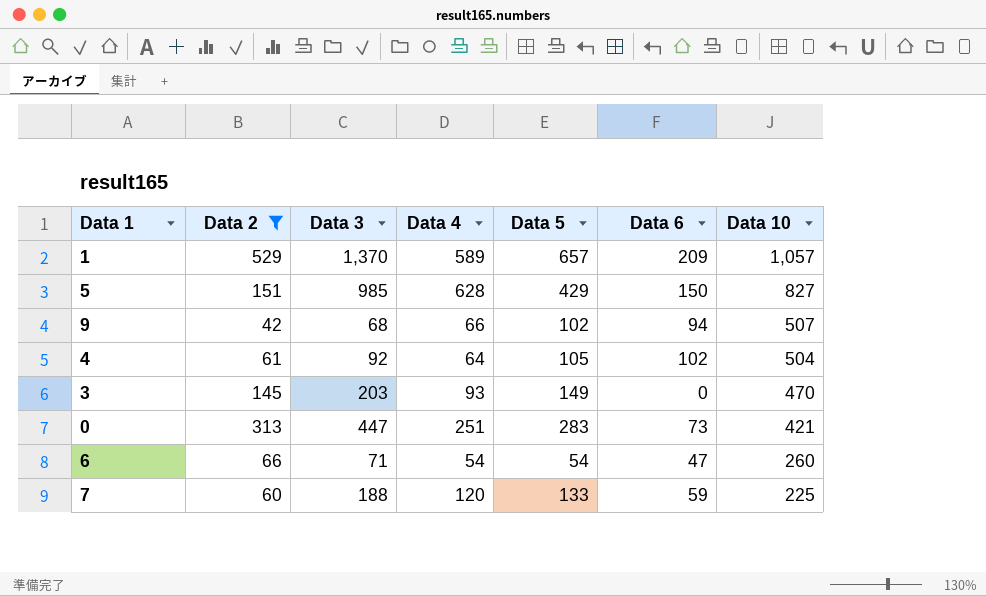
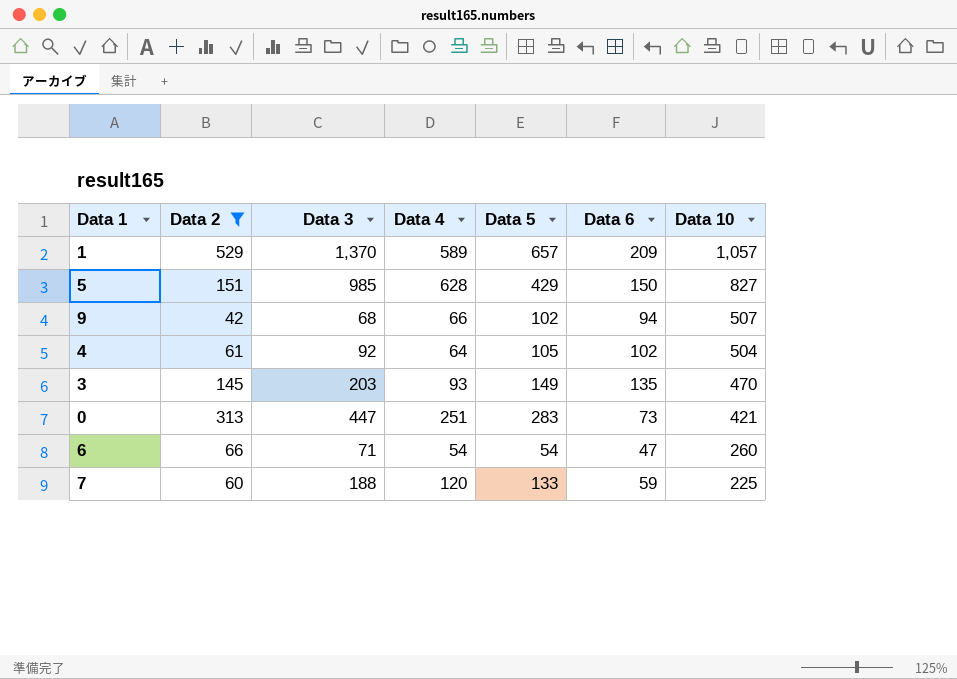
3 | Data 6: 0 -> 135

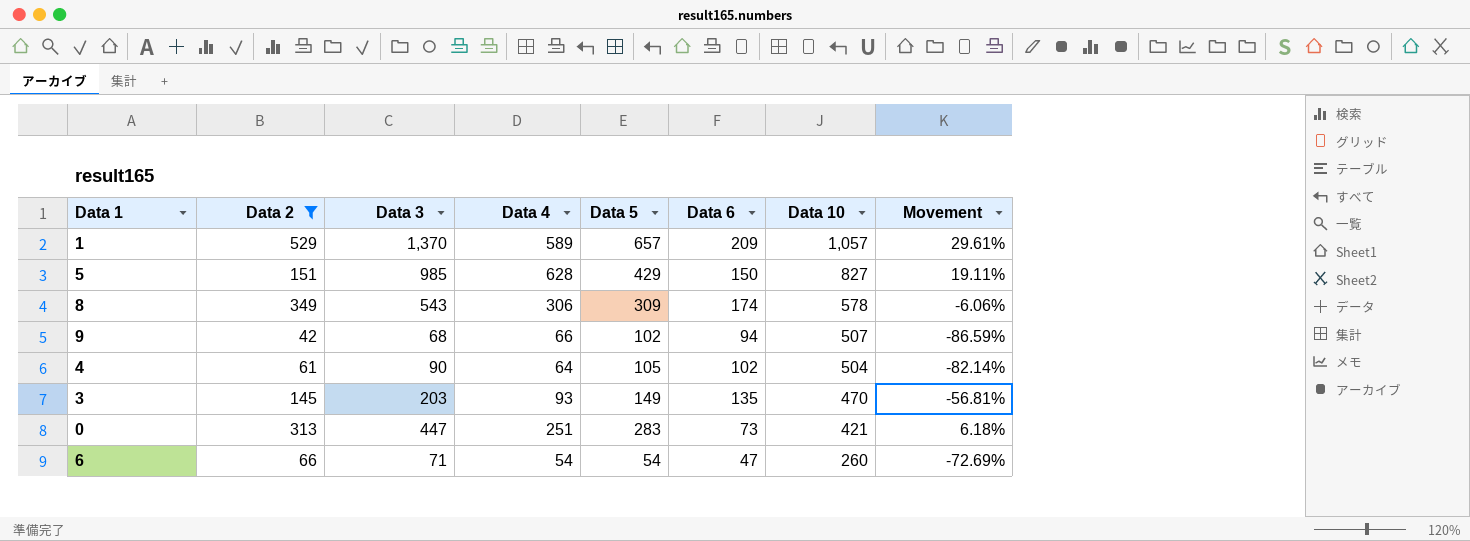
column Movement | formula: none -> ([Data 3] - [Data 10]) / [Data 10]
row 7: 60 | 188 | 120 | 133 | 59 | 225 -> none
row 8: none -> 349 | 543 | 306 | 309 | 174 | 578 | -6.06%
4 | Data 3: 92 -> 90

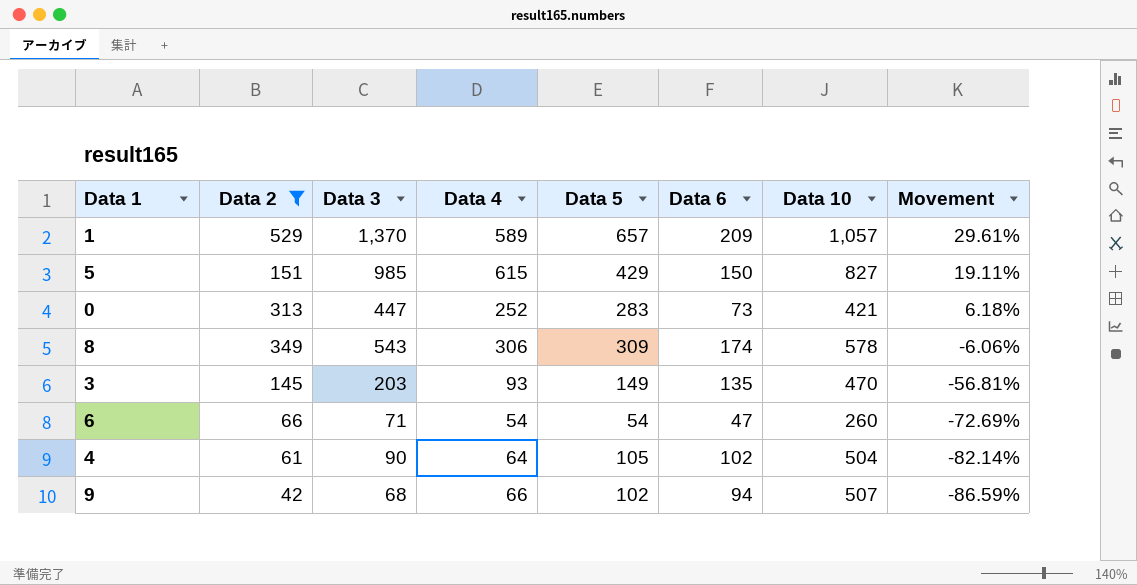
row order: Data 10 descending -> Movement descending
5 | Data 4: 628 -> 615
0 | Data 4: 251 -> 252

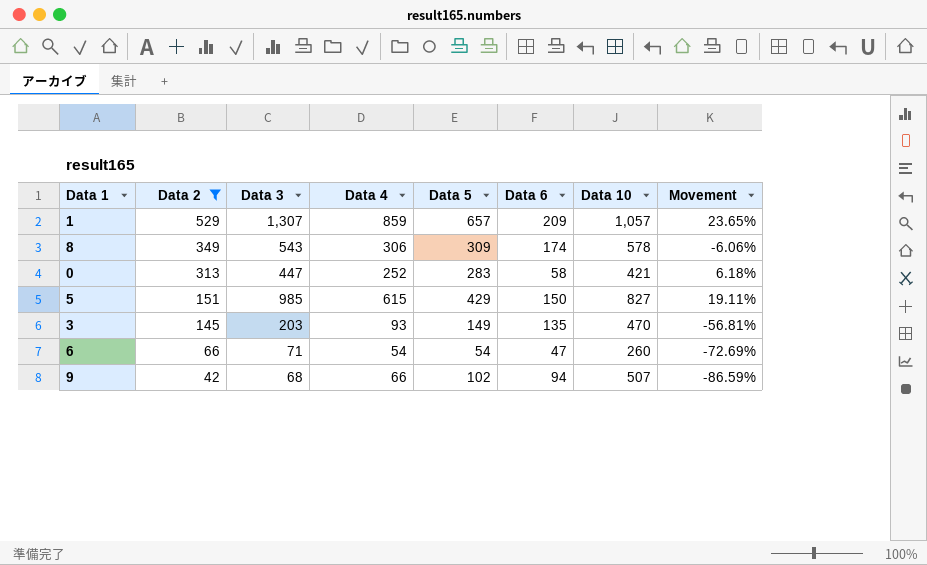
row order: Movement descending -> Data 2 descending
row 4: 61 | 90 | 64 | 105 | 102 | 504 | -82.14% -> none
1 | Data 3: 1,370 -> 1,307
1 | Data 4: 589 -> 859
1 | Movement: 29.61% -> 23.65%
0 | Data 6: 73 -> 58

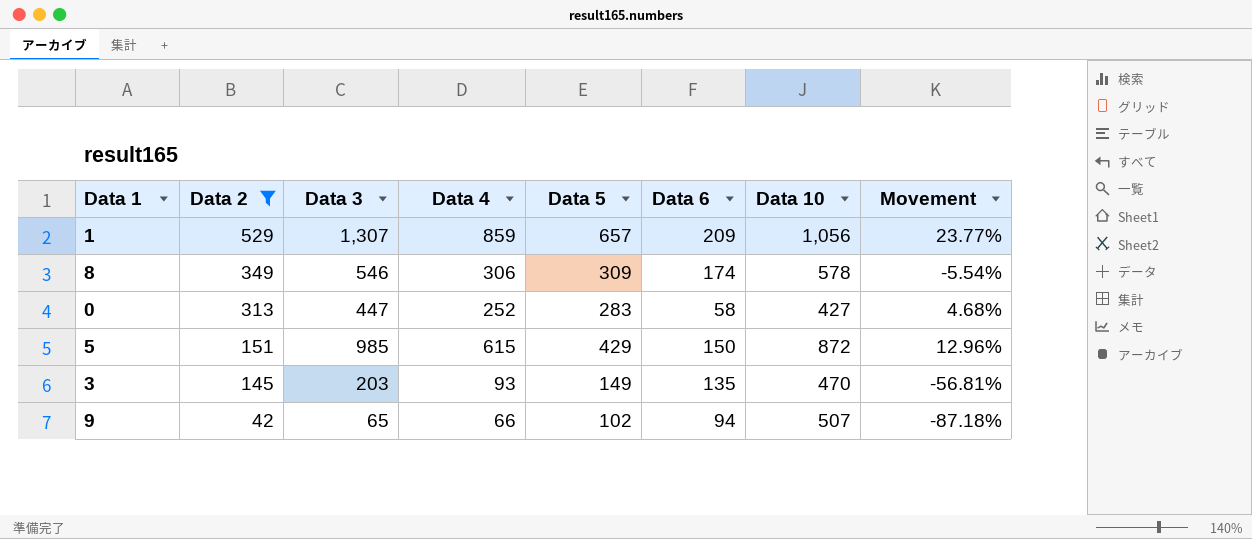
row 6: 66 | 71 | 54 | 54 | 47 | 260 | -72.69% -> none
1 | Data 10: 1,057 -> 1,056
1 | Movement: 23.65% -> 23.77%
8 | Data 3: 543 -> 546
8 | Movement: -6.06% -> -5.54%
0 | Data 10: 421 -> 427
0 | Movement: 6.18% -> 4.68%
5 | Data 10: 827 -> 872
5 | Movement: 19.11% -> 12.96%
9 | Data 3: 68 -> 65
9 | Movement: -86.59% -> -87.18%

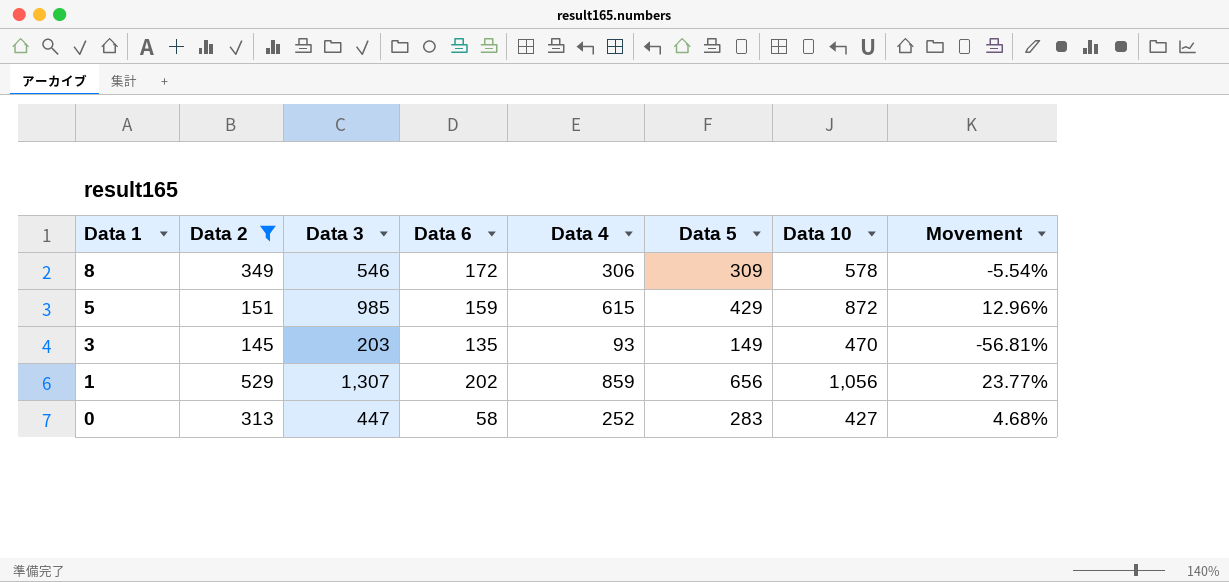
row order: Data 2 descending -> Data 1 descending
column Data 6 | position: 6 -> 4
row 9: 42 | 65 | 66 | 102 | 94 | 507 | -87.18% -> none
8 | Data 6: 174 -> 172
5 | Data 6: 150 -> 159
1 | Data 6: 209 -> 202
1 | Data 5: 657 -> 656

